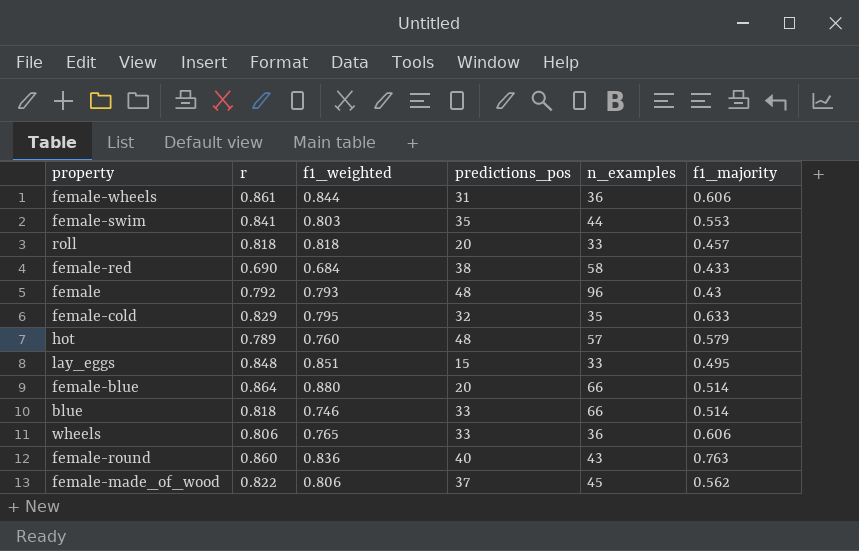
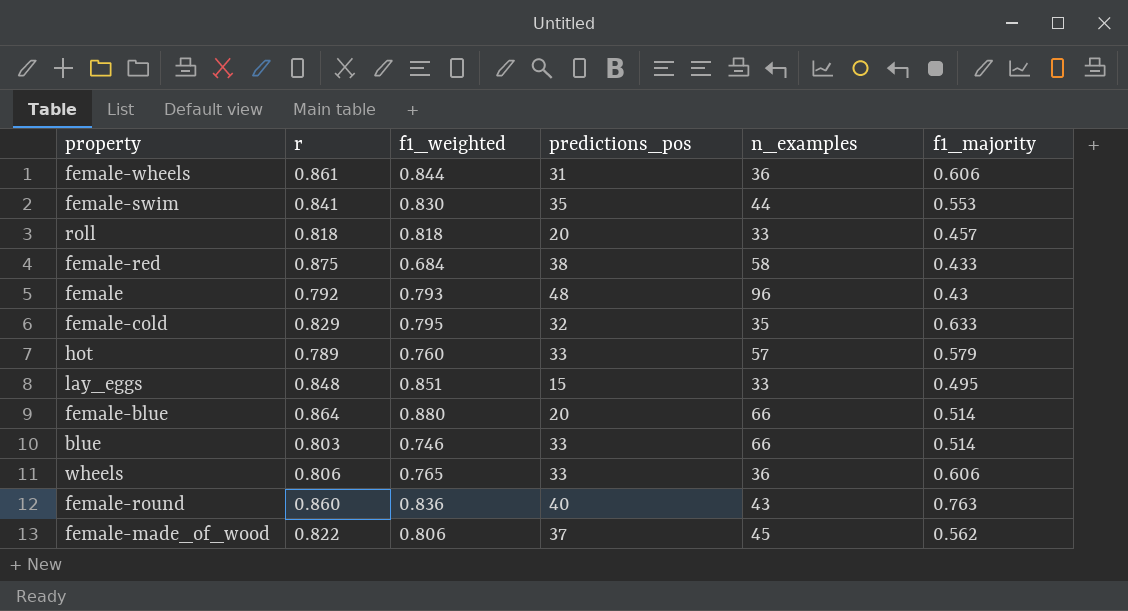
female-swim | f1_weighted: 0.803 -> 0.830
female-red | r: 0.690 -> 0.875
hot | predictions_pos: 48 -> 33
blue | r: 0.818 -> 0.803

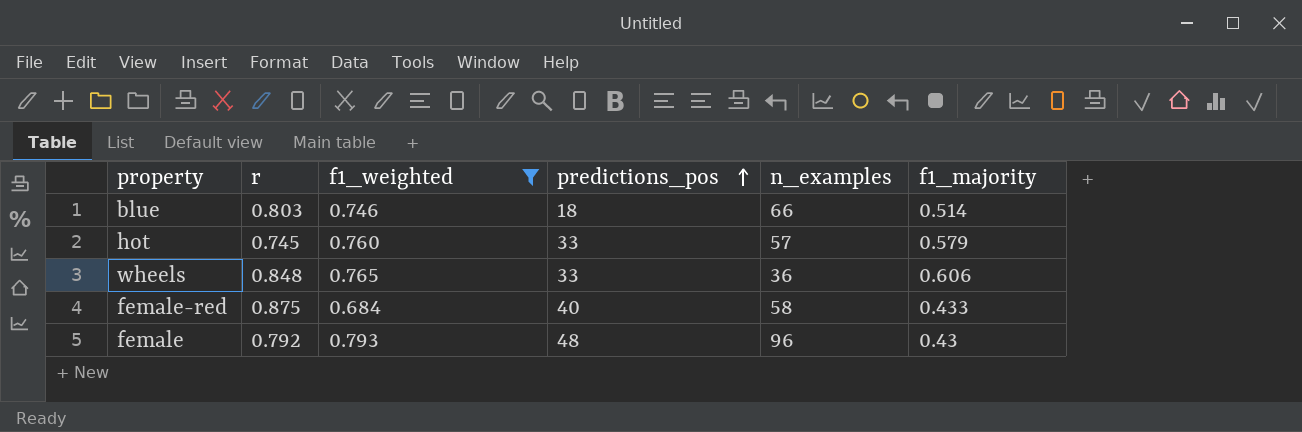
filter: none -> f1_weighted <= 0.793
row order: none -> predictions_pos ascending
blue | predictions_pos: 33 -> 18
hot | r: 0.789 -> 0.745
wheels | r: 0.806 -> 0.848
female-red | predictions_pos: 38 -> 40

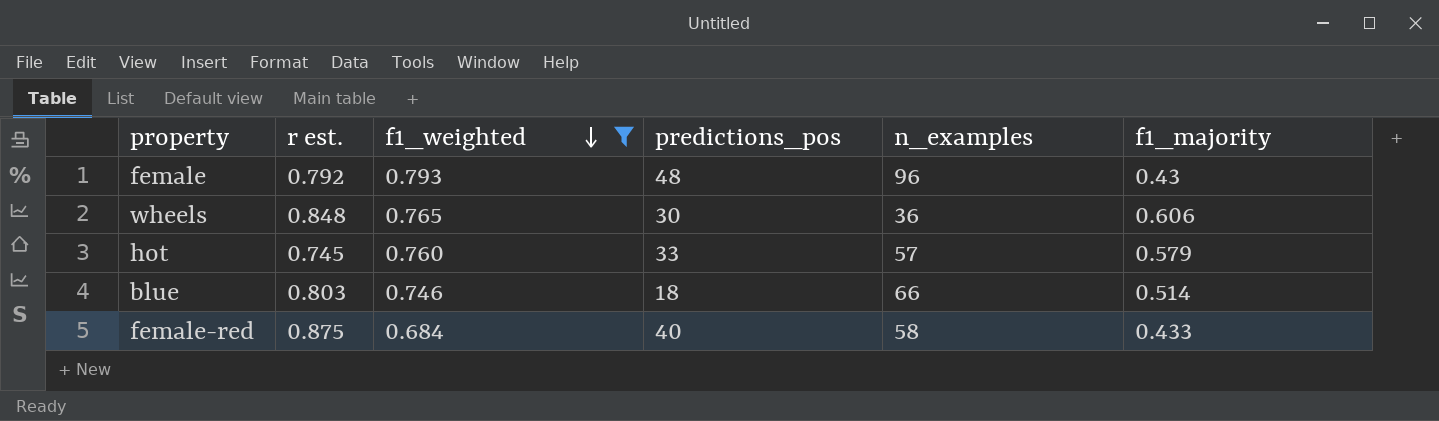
row order: predictions_pos ascending -> f1_weighted descending
column name: r -> r est.
wheels | predictions_pos: 33 -> 30

